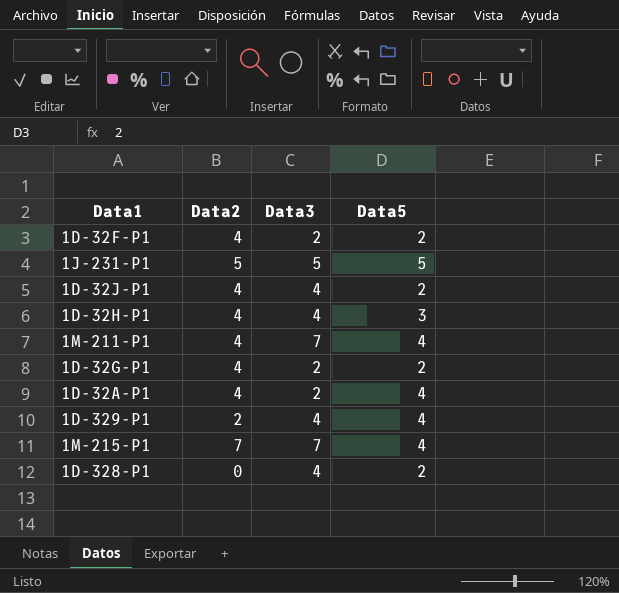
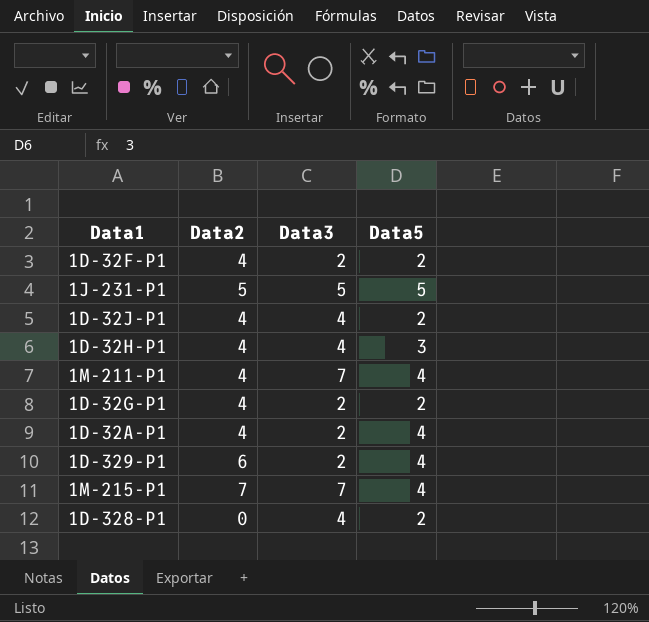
1D-329-P1 | Data2: 2 -> 6
1D-329-P1 | Data3: 4 -> 2

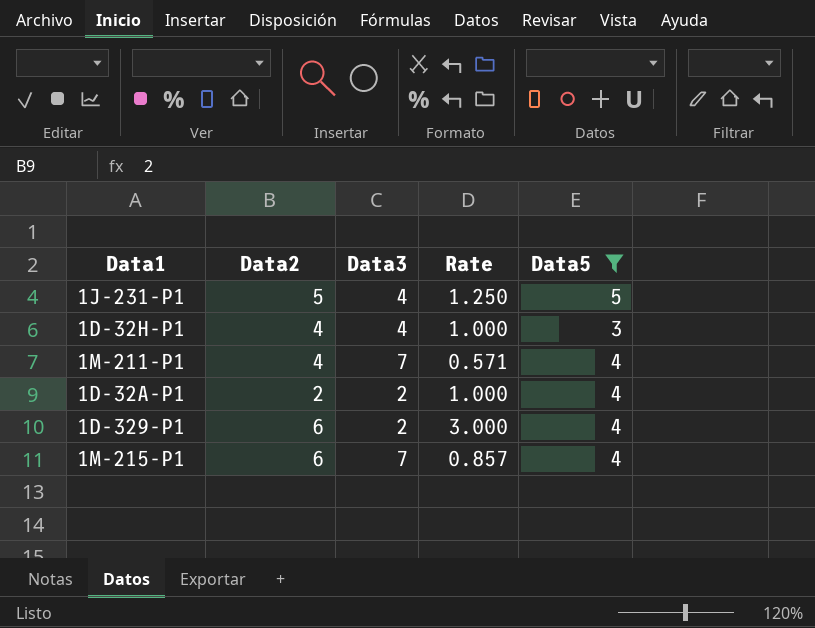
filter: none -> Data5 != 2
column Rate | formula: none -> [Data2] / [Data3]
1J-231-P1 | Data3: 5 -> 4
1D-32A-P1 | Data2: 4 -> 2
1M-215-P1 | Data2: 7 -> 6

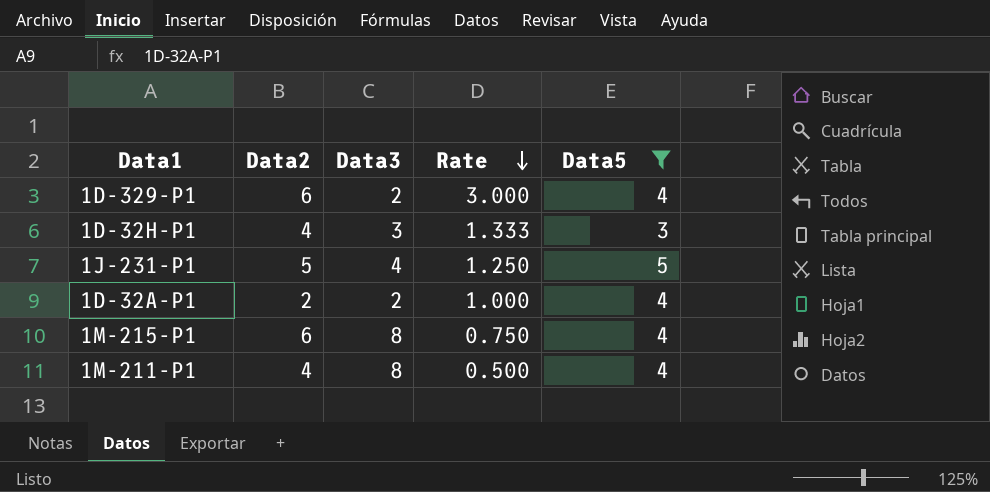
row order: none -> Rate descending
1D-32H-P1 | Data3: 4 -> 3
1D-32H-P1 | Rate: 1.000 -> 1.333
1M-215-P1 | Data3: 7 -> 8
1M-215-P1 | Rate: 0.857 -> 0.750
1M-211-P1 | Data3: 7 -> 8
1M-211-P1 | Rate: 0.571 -> 0.500

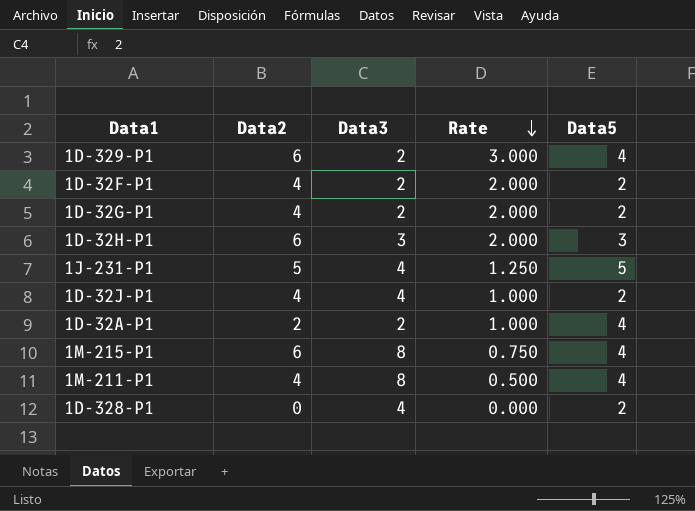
filter: Data5 != 2 -> none
1D-32H-P1 | Data2: 4 -> 6
1D-32H-P1 | Rate: 1.333 -> 2.000

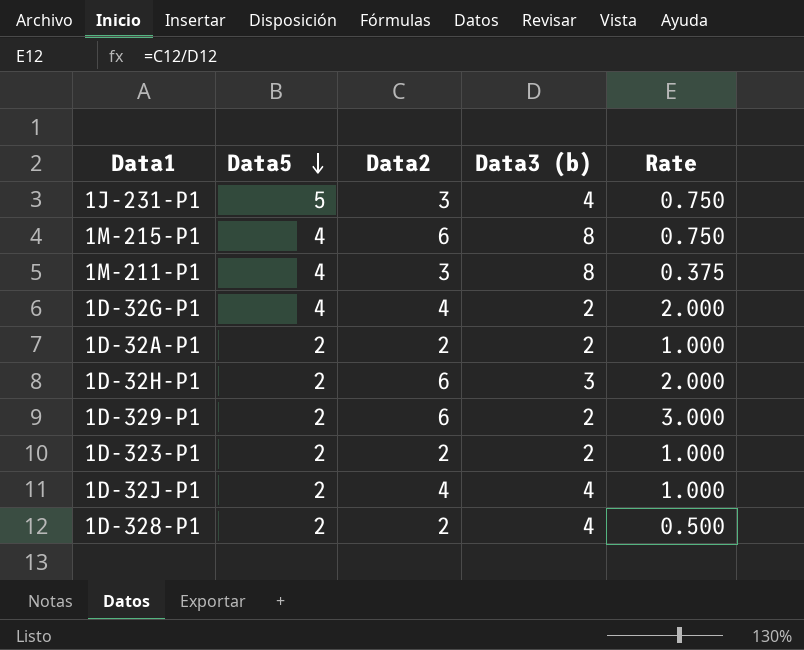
row order: Rate descending -> Data5 descending
column Data5 | position: 5 -> 2
column name: Data3 -> Data3 (b)
row 1D-32F-P1: 4 | 2 | 2.000 | 2 -> none
1J-231-P1 | Data2: 5 -> 3
1J-231-P1 | Rate: 1.250 -> 0.750
1M-211-P1 | Data2: 4 -> 3
1M-211-P1 | Rate: 0.500 -> 0.375
1D-32G-P1 | Data5: 2 -> 4
1D-32A-P1 | Data5: 4 -> 2
1D-32H-P1 | Data5: 3 -> 2
1D-329-P1 | Data5: 4 -> 2
row 1D-323-P1: none -> 2 | 2 | 2 | 1.000
1D-328-P1 | Data2: 0 -> 2
1D-328-P1 | Rate: 0.000 -> 0.500

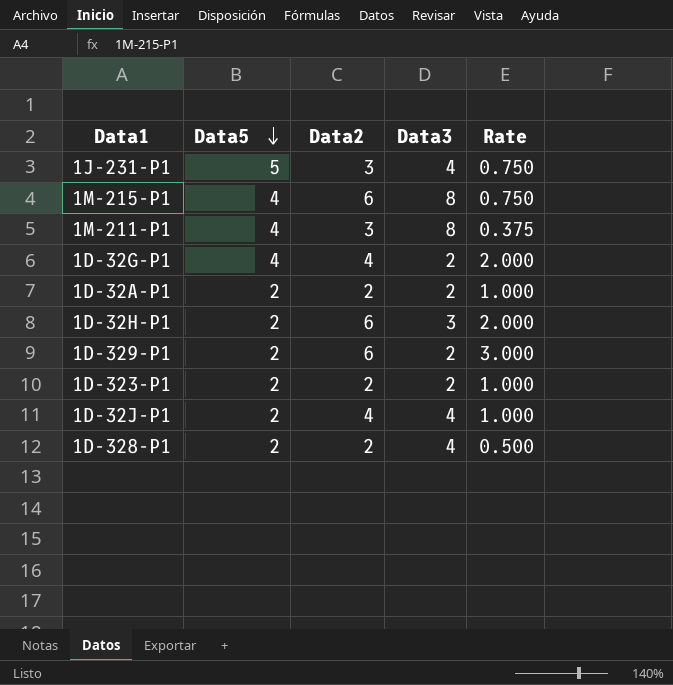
column name: Data3 (b) -> Data3

